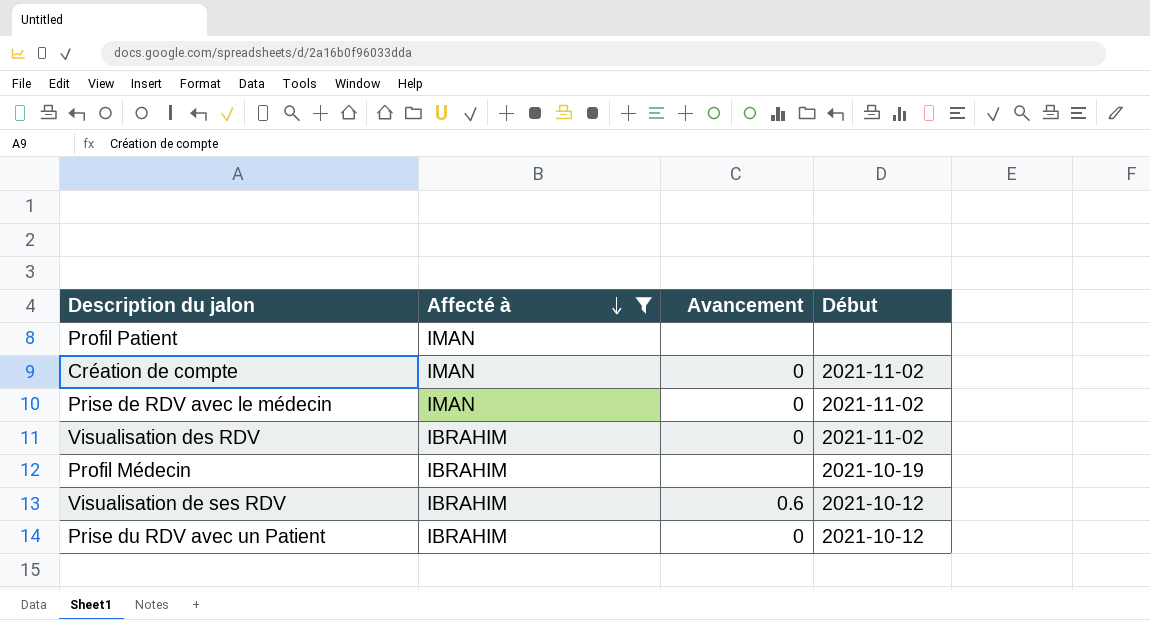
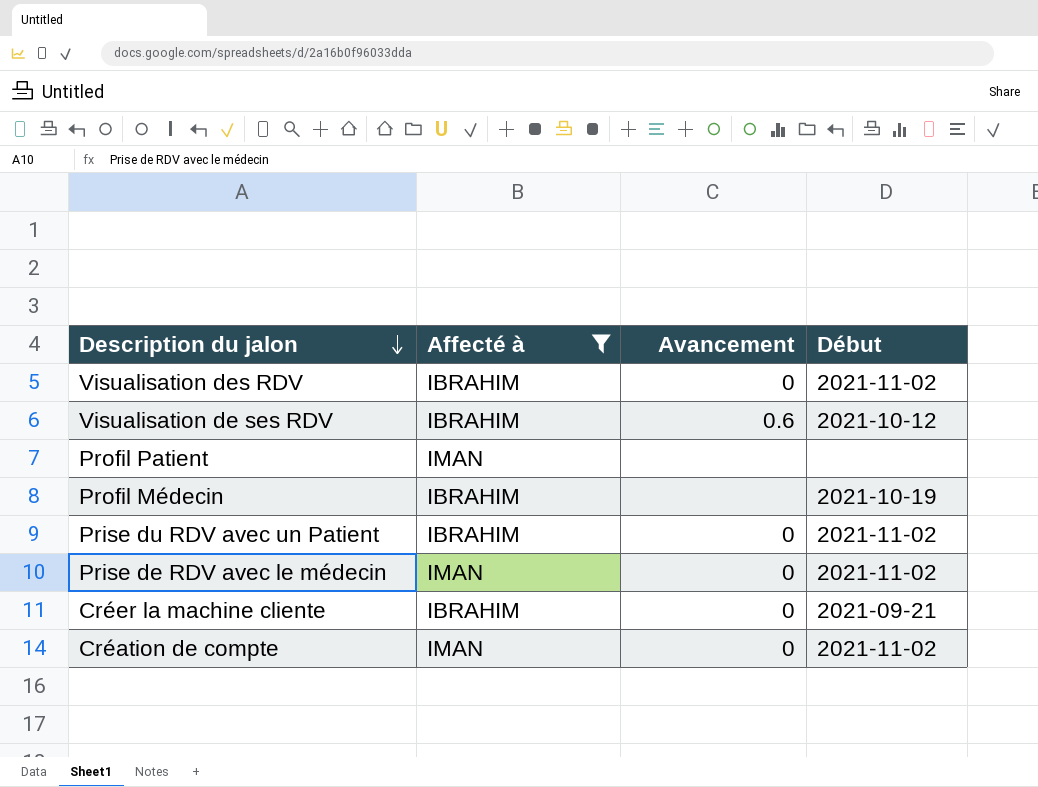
row order: Affecté à descending -> Description du jalon descending
Prise du RDV avec un Patient | Début: 2021-10-12 -> 2021-11-02
row Créer la machine cliente: none -> IBRAHIM | 0 | 2021-09-21

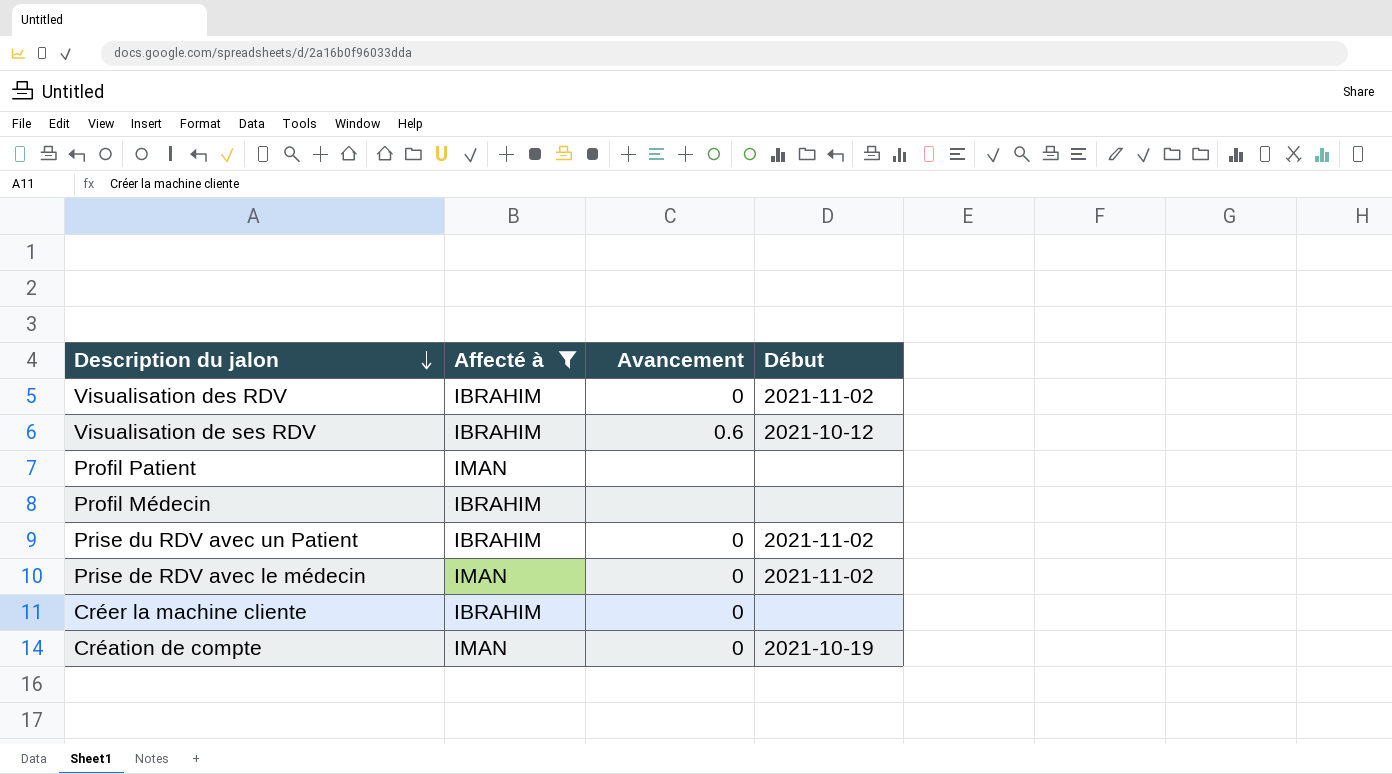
Profil Médecin | Début: 2021-10-19 -> none
Créer la machine cliente | Début: 2021-09-21 -> none
Création de compte | Début: 2021-11-02 -> 2021-10-19

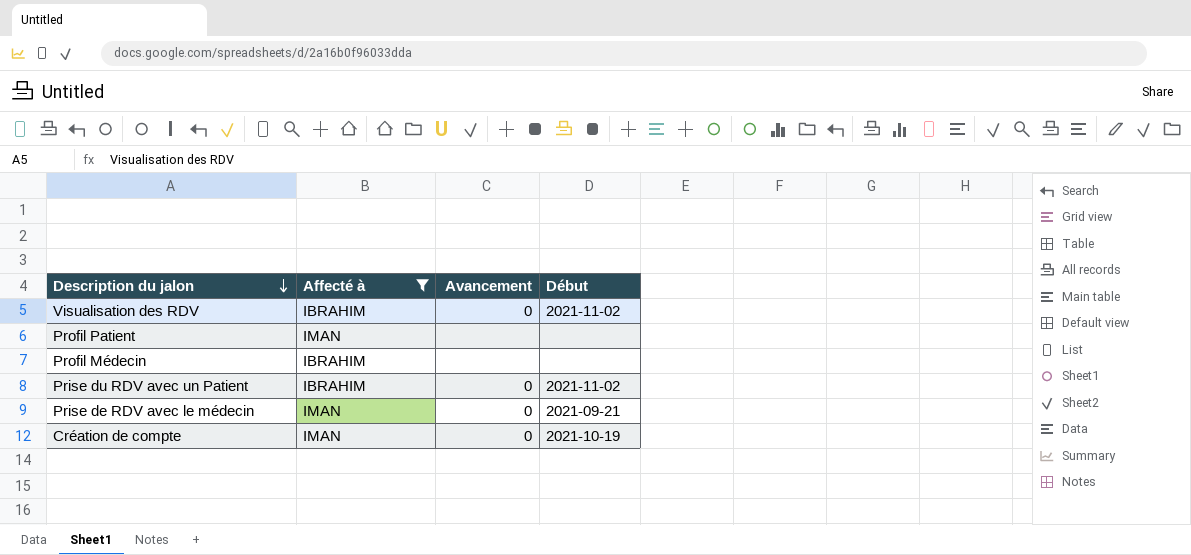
row Visualisation de ses RDV: IBRAHIM | 0.6 | 2021-10-12 -> none
row Créer la machine cliente: IBRAHIM | 0 | none -> none
Prise de RDV avec le médecin | Début: 2021-11-02 -> 2021-09-21

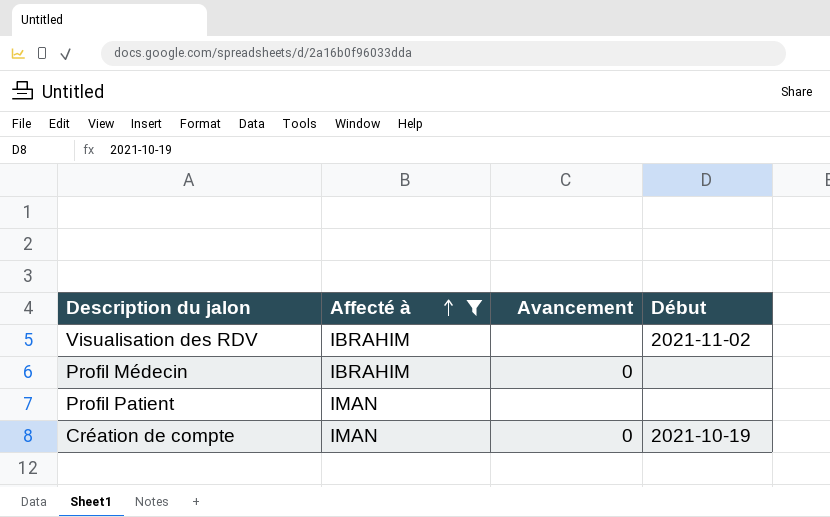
row order: Description du jalon descending -> Affecté à ascending
row Prise du RDV avec un Patient: IBRAHIM | 0 | 2021-11-02 -> none
row Prise de RDV avec le médecin: IMAN | 0 | 2021-09-21 -> none
Visualisation des RDV | Avancement: 0 -> none
Profil Médecin | Avancement: none -> 0

